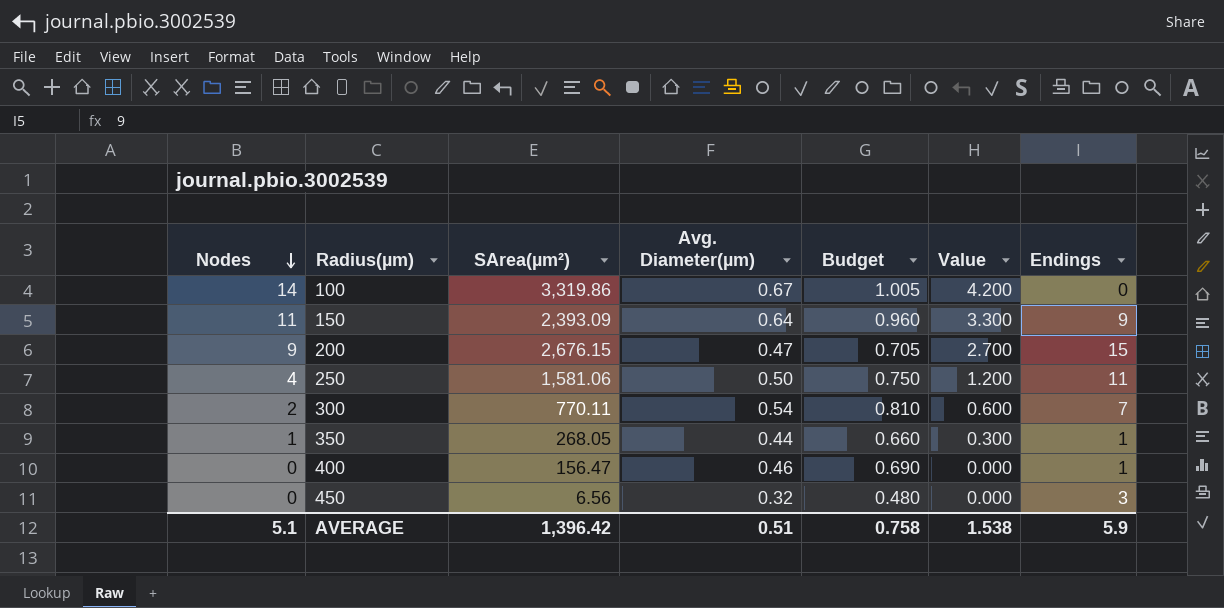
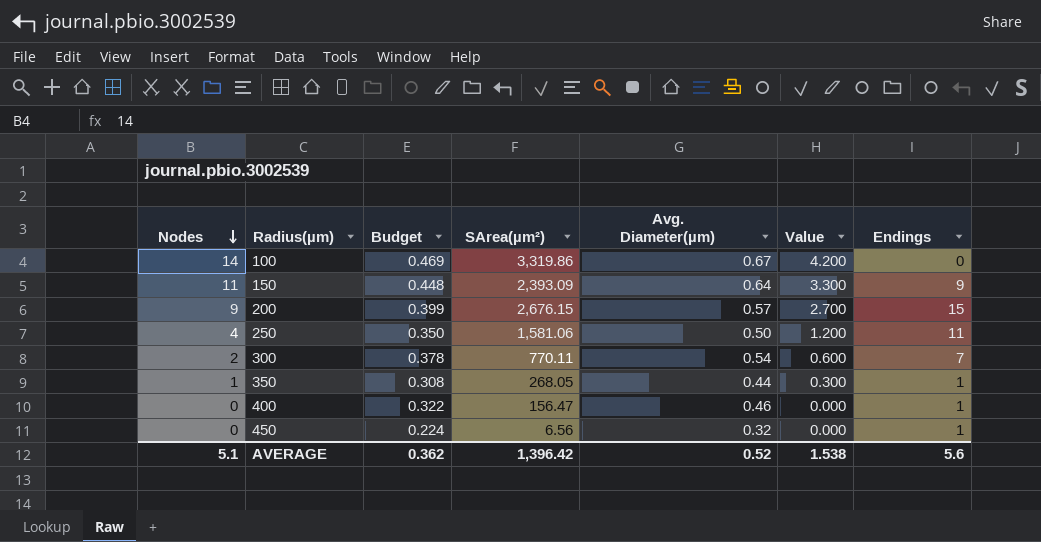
column Budget | formula: [Avg. Diameter(µm)] * 1.5 -> [Avg. Diameter(µm)] * 0.7
column Budget | position: 5 -> 3
200 | Avg. Diameter(µm): 0.47 -> 0.57
450 | Endings: 3 -> 1
AVERAGE | Budget: 0.758 -> 0.362
AVERAGE | Avg. Diameter(µm): 0.51 -> 0.52
AVERAGE | Endings: 5.9 -> 5.6

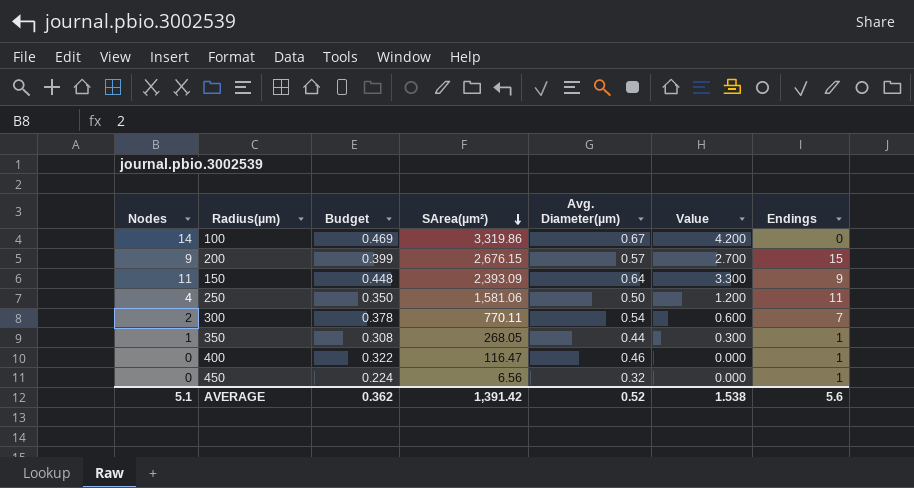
row order: Nodes descending -> SArea(µm²) descending
400 | SArea(µm²): 156.47 -> 116.47
AVERAGE | SArea(µm²): 1,396.42 -> 1,391.42

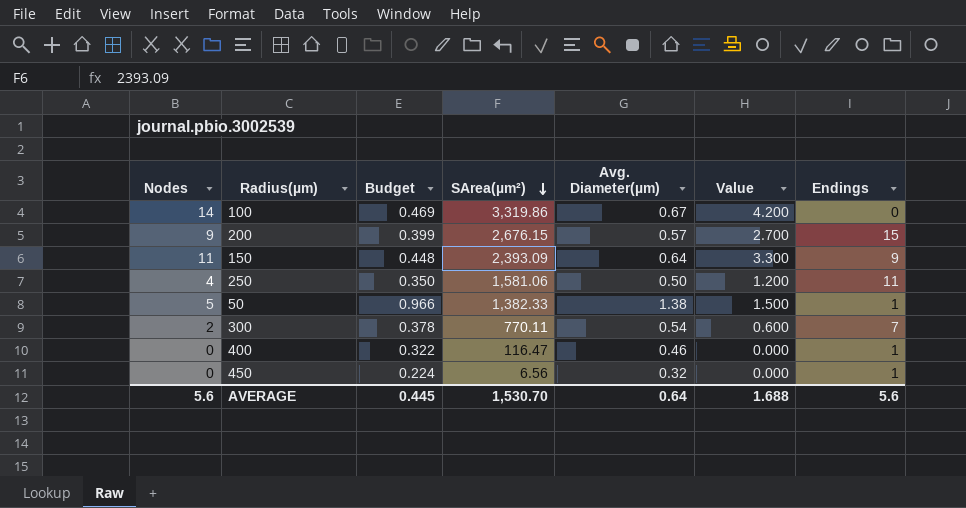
row 350: 1 | 0.308 | 268.05 | 0.44 | 0.300 | 1 -> none
row 50: none -> 5 | 0.966 | 1,382.33 | 1.38 | 1.500 | 1
AVERAGE | Nodes: 5.1 -> 5.6
AVERAGE | Budget: 0.362 -> 0.445
AVERAGE | SArea(µm²): 1,391.42 -> 1,530.70
AVERAGE | Avg. Diameter(µm): 0.52 -> 0.64
AVERAGE | Value: 1.538 -> 1.688

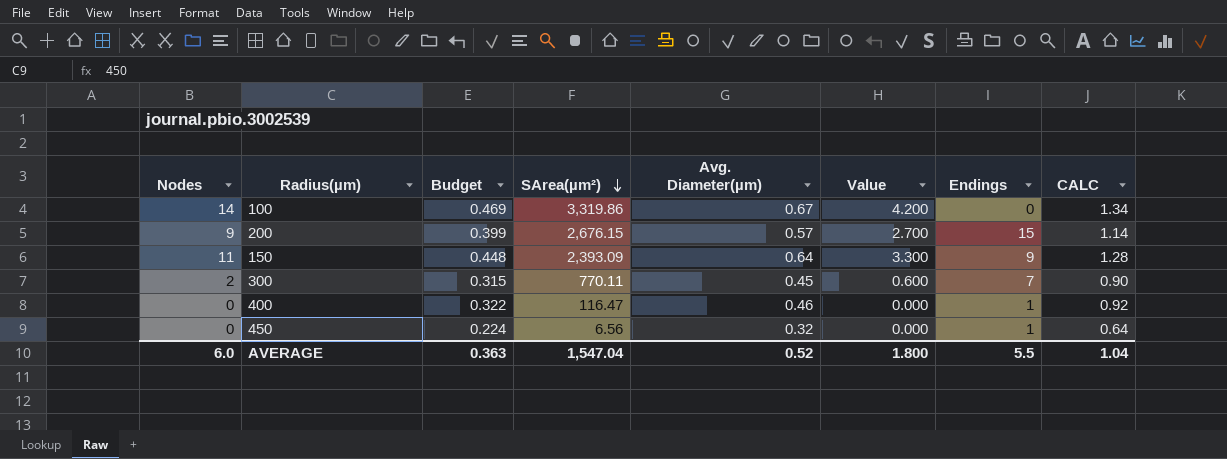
column CALC | formula: none -> [Avg. Diameter(µm)] * 2
row 250: 4 | 0.350 | 1,581.06 | 0.50 | 1.200 | 11 -> none
row 50: 5 | 0.966 | 1,382.33 | 1.38 | 1.500 | 1 -> none
300 | Budget: 0.378 -> 0.315
300 | Avg. Diameter(µm): 0.54 -> 0.45
AVERAGE | Nodes: 5.6 -> 6.0
AVERAGE | Budget: 0.445 -> 0.363
AVERAGE | SArea(µm²): 1,530.70 -> 1,547.04
AVERAGE | Avg. Diameter(µm): 0.64 -> 0.52
AVERAGE | Value: 1.688 -> 1.800
AVERAGE | Endings: 5.6 -> 5.5

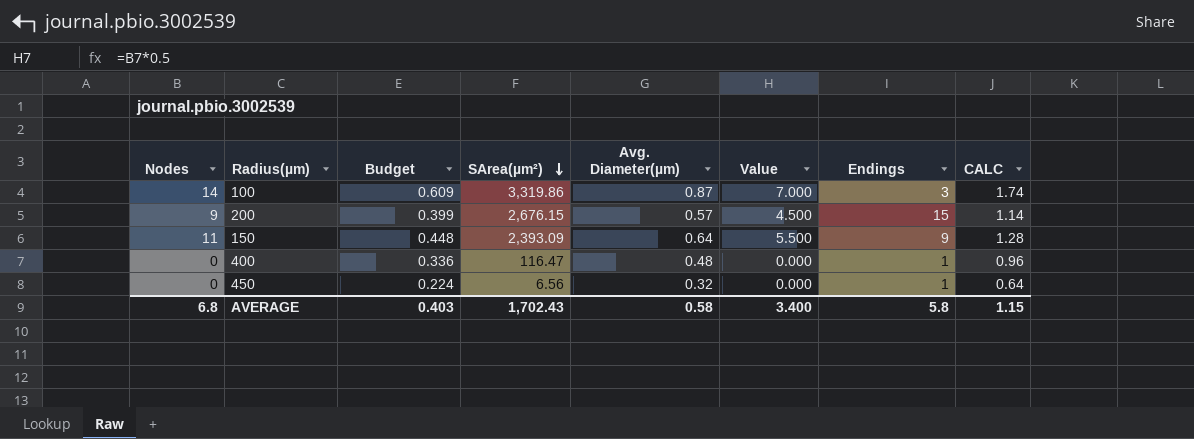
column Value | formula: [Nodes] * 0.3 -> [Nodes] * 0.5
row 300: 2 | 0.315 | 770.11 | 0.45 | 0.600 | 7 | 0.90 -> none
100 | Budget: 0.469 -> 0.609
100 | Avg. Diameter(µm): 0.67 -> 0.87
100 | Endings: 0 -> 3
100 | CALC: 1.34 -> 1.74
400 | Budget: 0.322 -> 0.336
400 | Avg. Diameter(µm): 0.46 -> 0.48
400 | CALC: 0.92 -> 0.96
AVERAGE | Nodes: 6.0 -> 6.8
AVERAGE | Budget: 0.363 -> 0.403
AVERAGE | SArea(µm²): 1,547.04 -> 1,702.43
AVERAGE | Avg. Diameter(µm): 0.52 -> 0.58
AVERAGE | Value: 1.800 -> 3.400
AVERAGE | Endings: 5.5 -> 5.8
AVERAGE | CALC: 1.04 -> 1.15

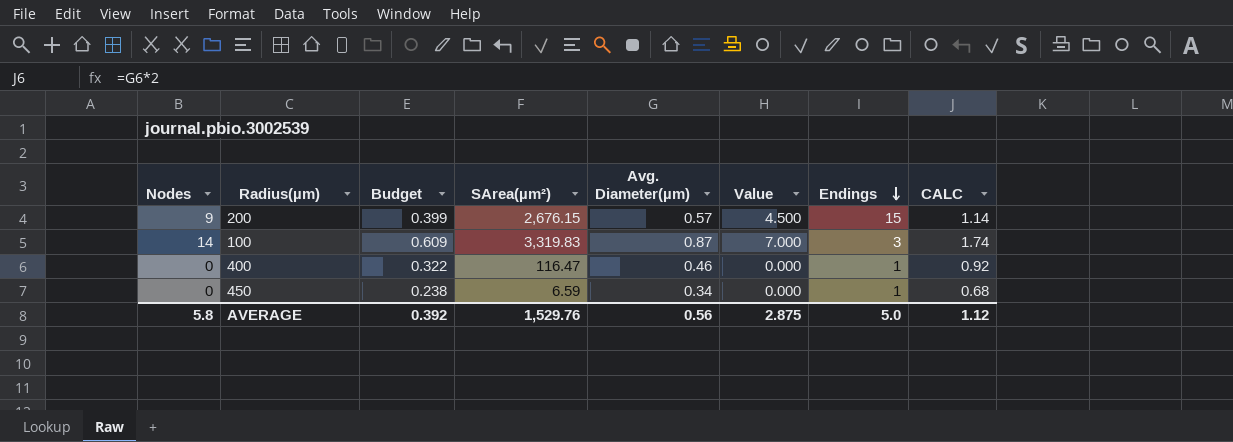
row order: SArea(µm²) descending -> Endings descending
row 150: 11 | 0.448 | 2,393.09 | 0.64 | 5.500 | 9 | 1.28 -> none
100 | SArea(µm²): 3,319.86 -> 3,319.83
400 | Budget: 0.336 -> 0.322
400 | Avg. Diameter(µm): 0.48 -> 0.46
400 | CALC: 0.96 -> 0.92
450 | Budget: 0.224 -> 0.238
450 | SArea(µm²): 6.56 -> 6.59
450 | Avg. Diameter(µm): 0.32 -> 0.34
450 | CALC: 0.64 -> 0.68
AVERAGE | Nodes: 6.8 -> 5.8
AVERAGE | Budget: 0.403 -> 0.392
AVERAGE | SArea(µm²): 1,702.43 -> 1,529.76
AVERAGE | Avg. Diameter(µm): 0.58 -> 0.56
AVERAGE | Value: 3.400 -> 2.875
AVERAGE | Endings: 5.8 -> 5.0
AVERAGE | CALC: 1.15 -> 1.12

